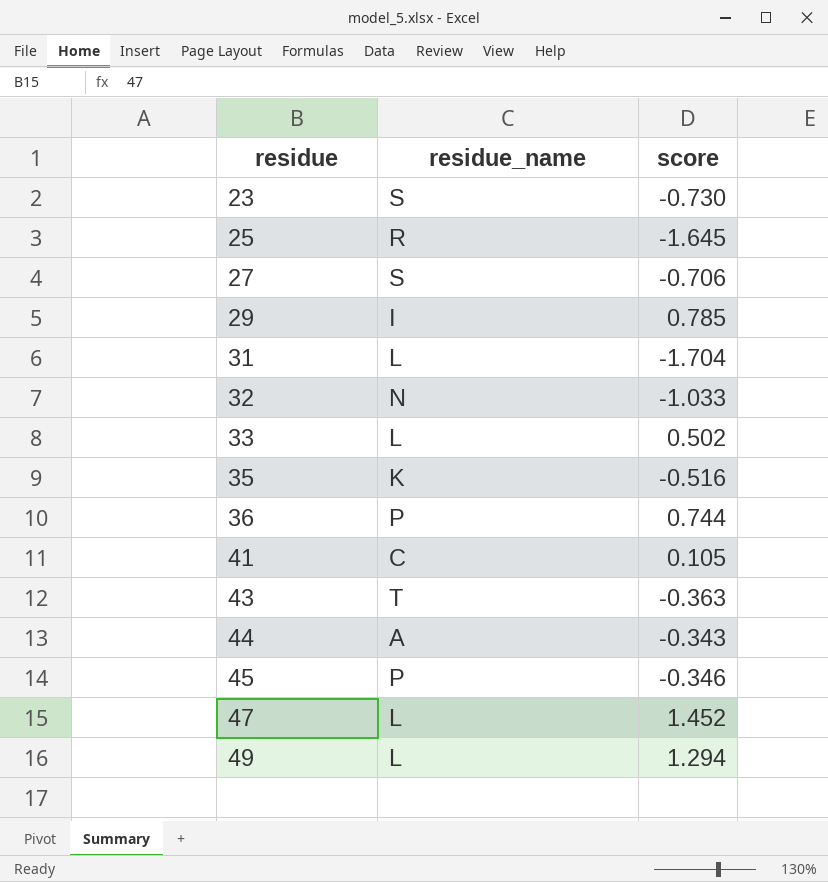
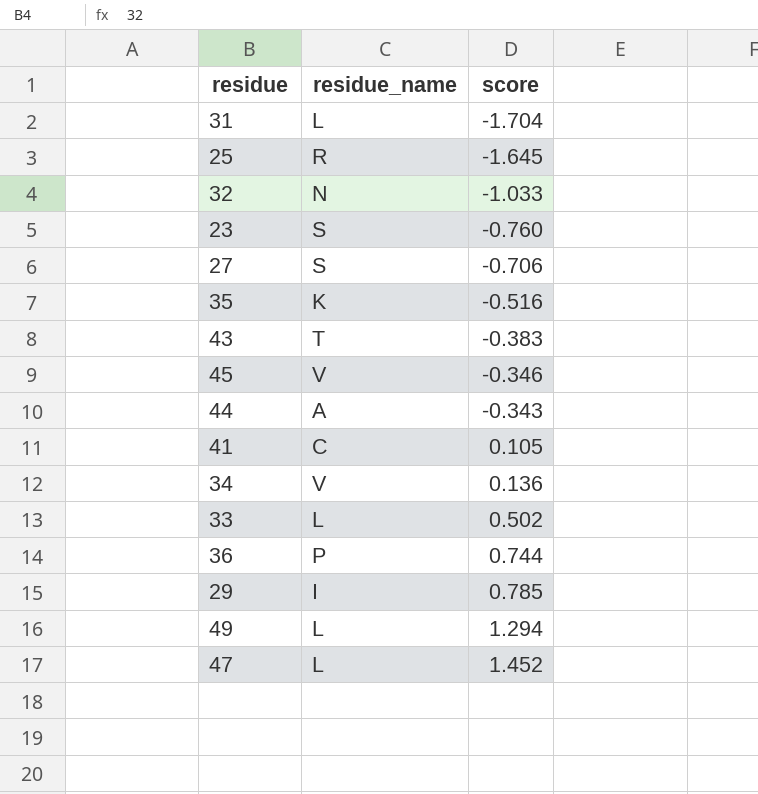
row order: residue ascending -> score ascending
23 | score: -0.730 -> -0.760
43 | score: -0.363 -> -0.383
45 | residue_name: P -> V
row 34: none -> V | 0.136

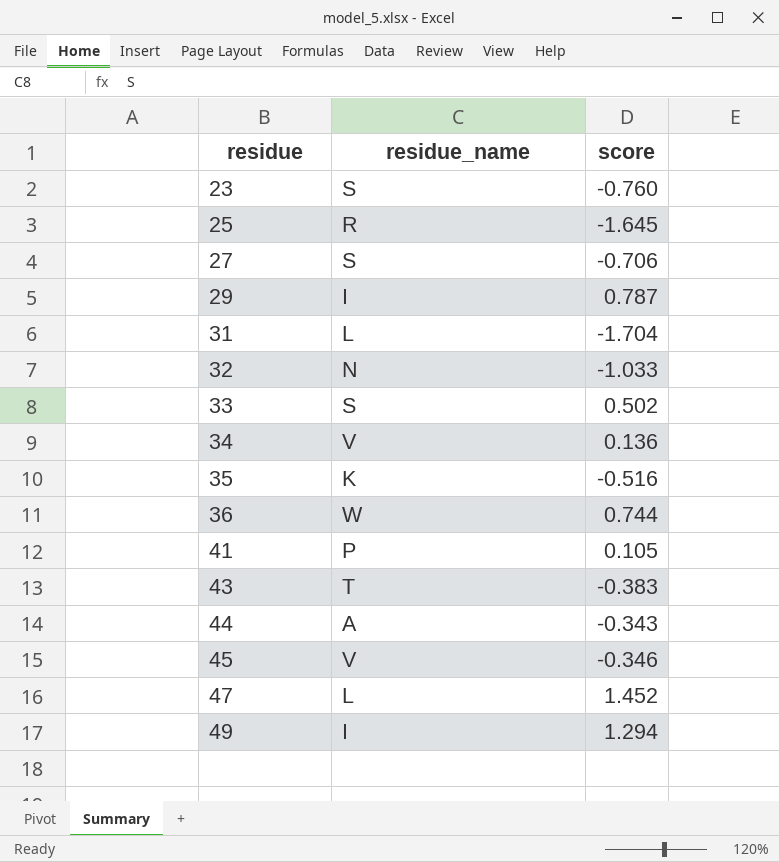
row order: score ascending -> residue ascending
29 | score: 0.785 -> 0.787
33 | residue_name: L -> S
36 | residue_name: P -> W
41 | residue_name: C -> P
49 | residue_name: L -> I

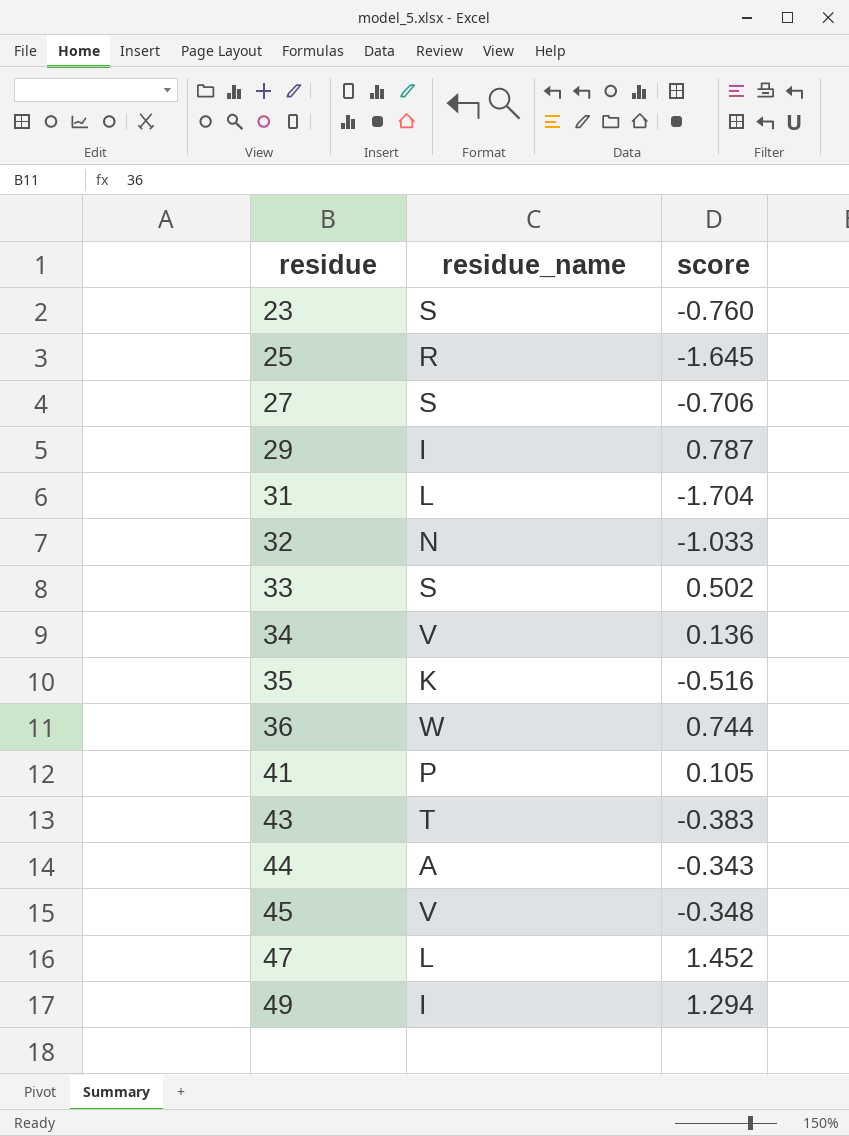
45 | score: -0.346 -> -0.348

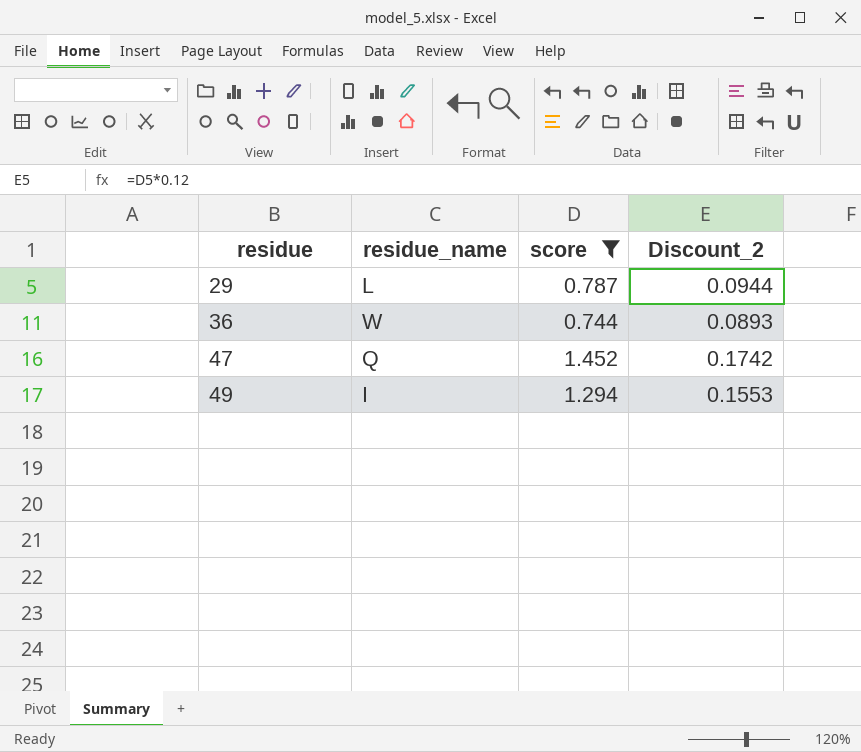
filter: none -> score >= 0.744
column Discount_2 | formula: none -> [score] * 0.12
29 | residue_name: I -> L
47 | residue_name: L -> Q

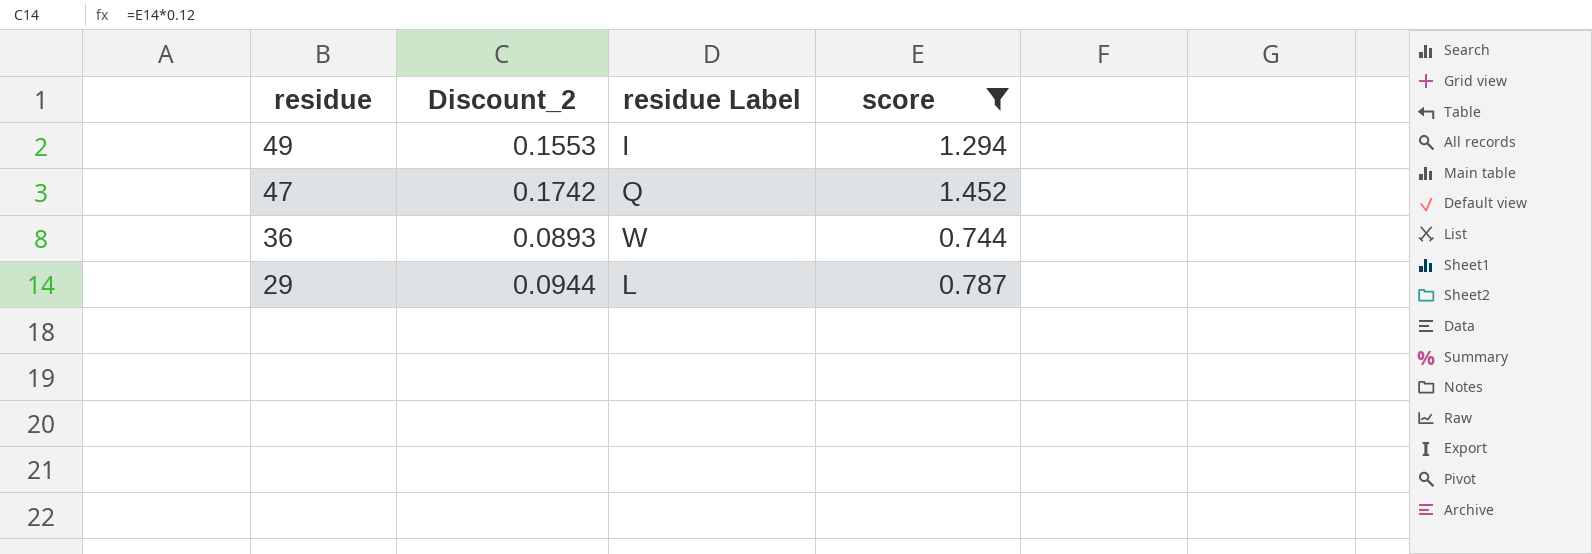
row order: residue ascending -> residue descending
column Discount_2 | position: 4 -> 2
column name: residue_name -> residue Label

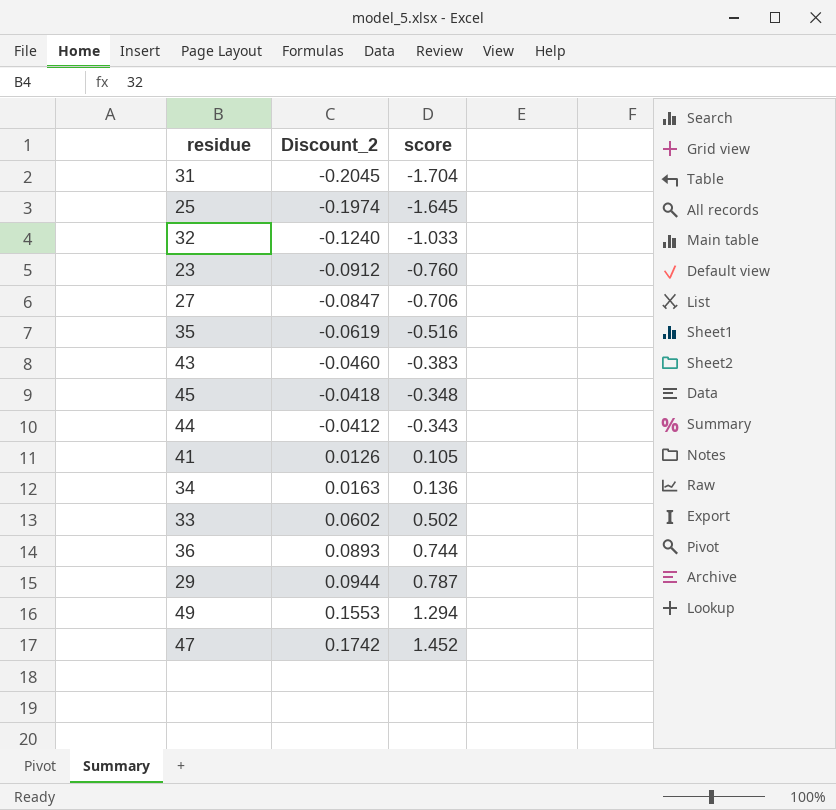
filter: score >= 0.744 -> none
row order: residue descending -> Discount_2 ascending
column residue Label | position: 3 -> none

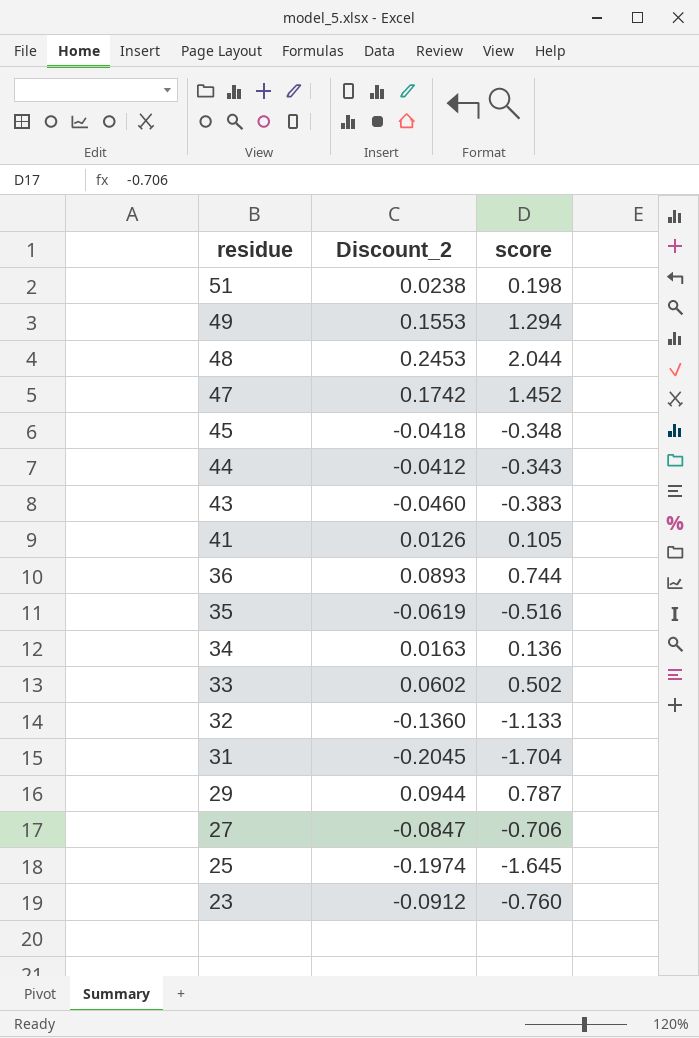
row order: Discount_2 ascending -> residue descending
row 51: none -> 0.0238 | 0.198
row 48: none -> 0.2453 | 2.044
32 | Discount_2: -0.1240 -> -0.1360
32 | score: -1.033 -> -1.133

